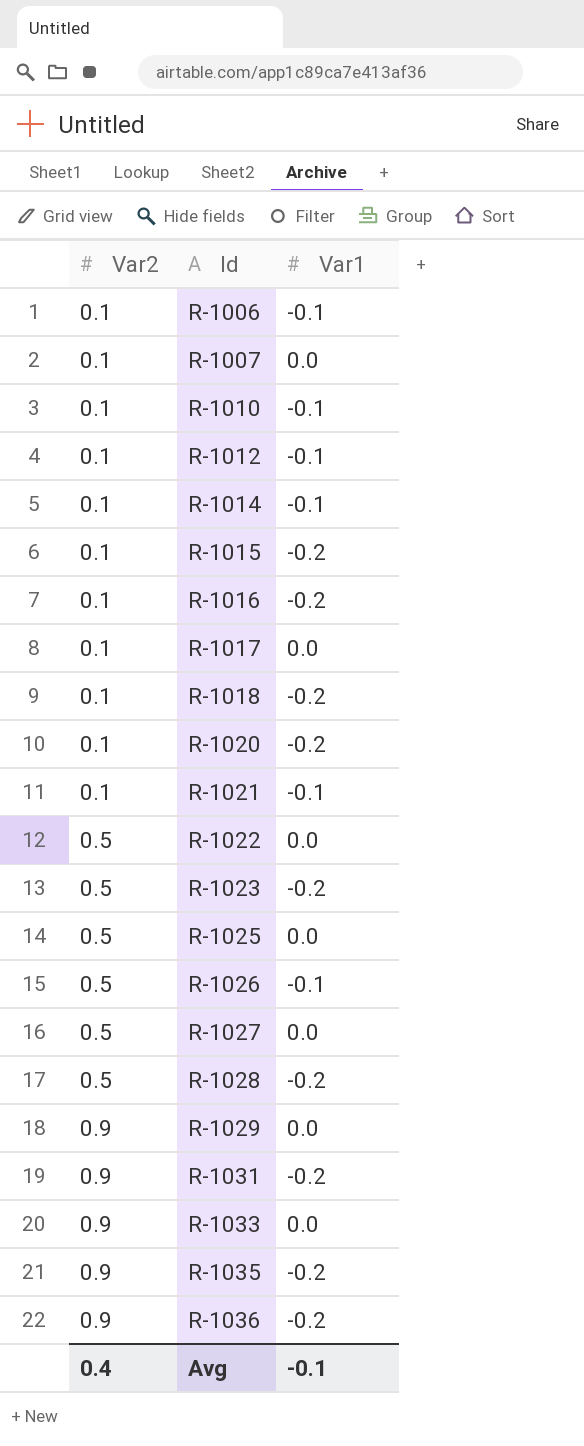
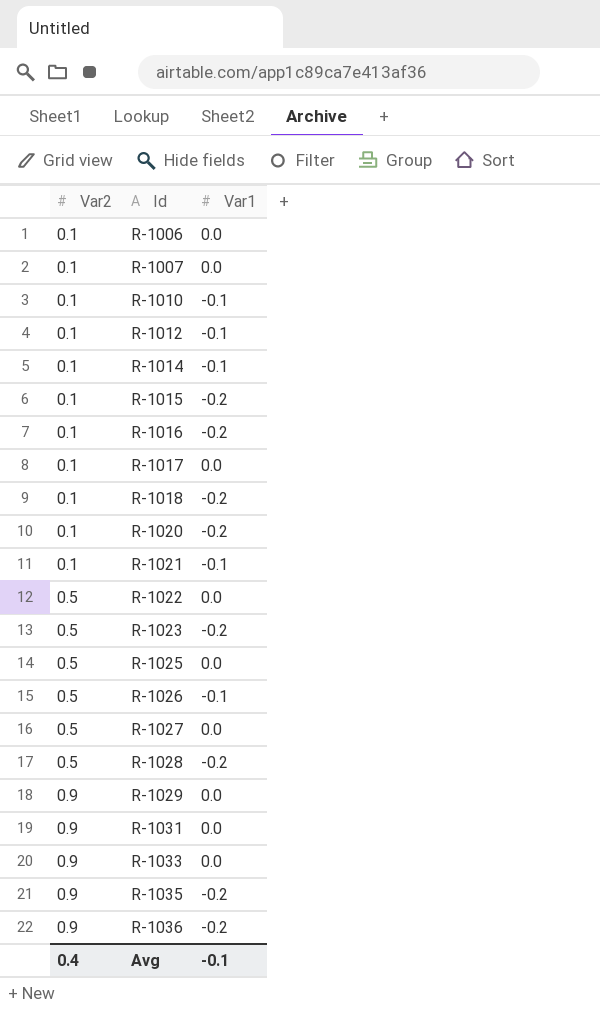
R-1006 | Var1: -0.1 -> 0.0
R-1031 | Var1: -0.2 -> 0.0

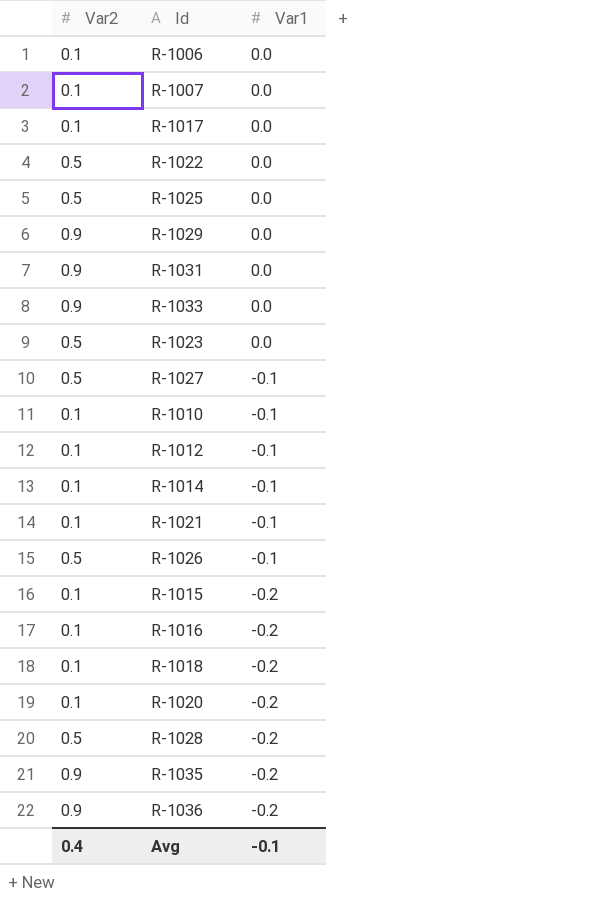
row order: Var2 ascending -> Var1 descending
R-1023 | Var1: -0.2 -> 0.0
R-1027 | Var1: 0.0 -> -0.1

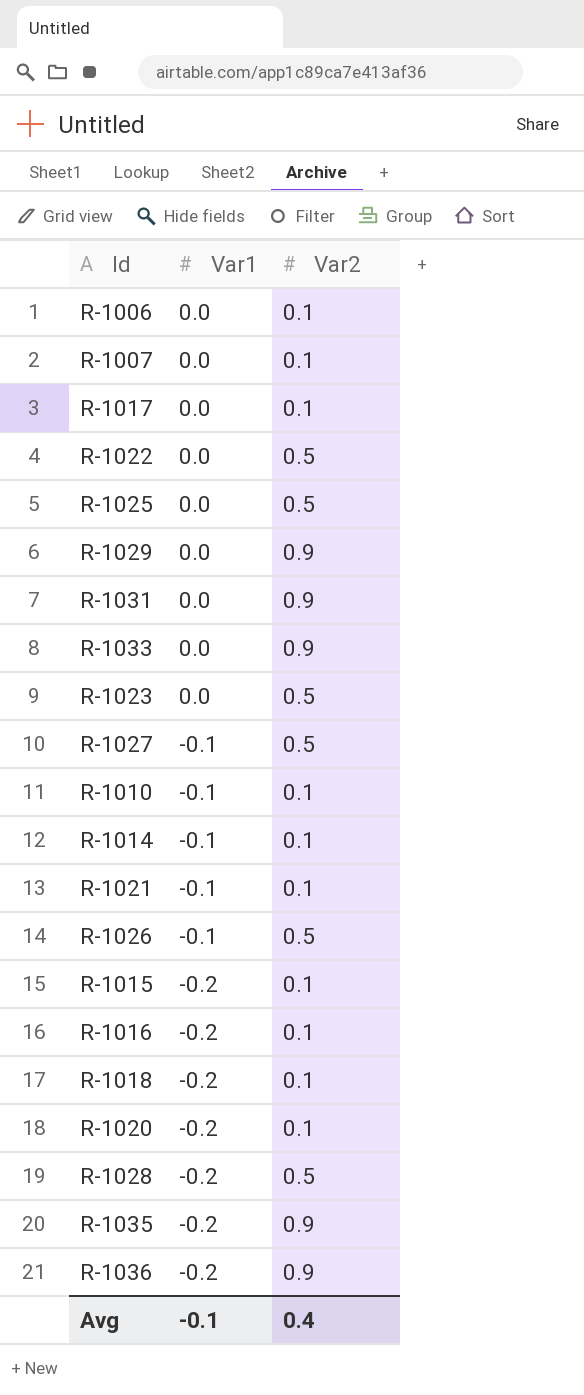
column Var2 | position: 1 -> 3
row R-1012: 0.1 | -0.1 -> none

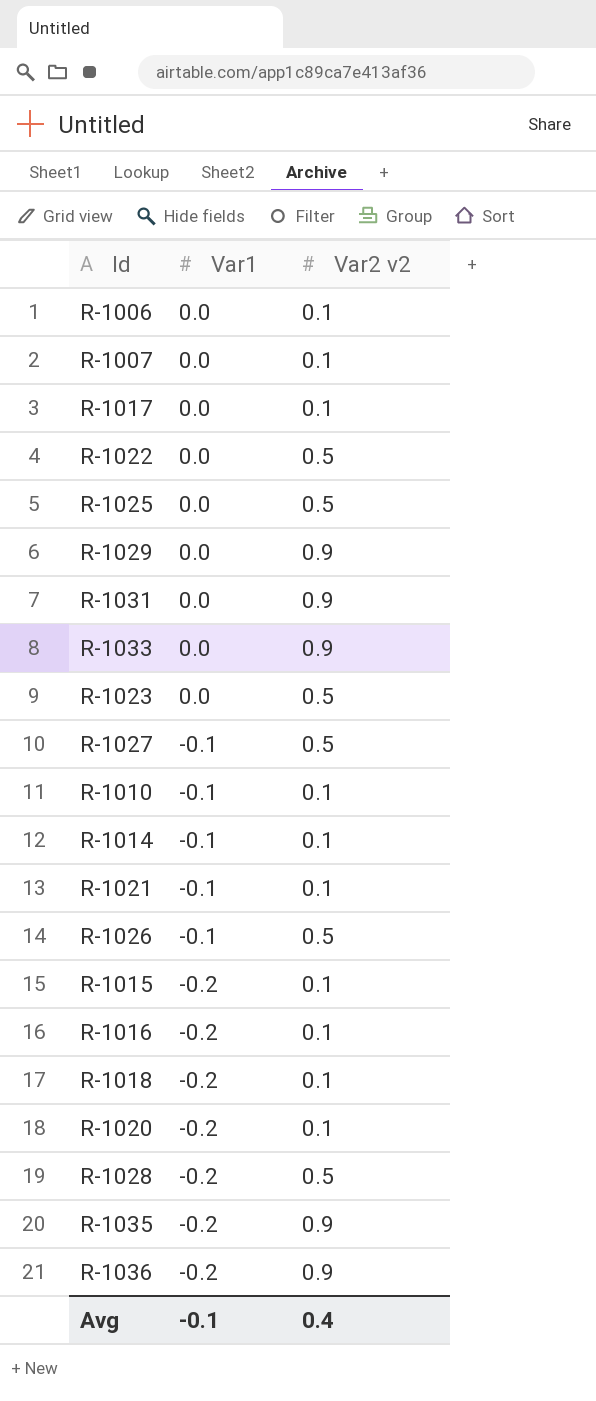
column name: Var2 -> Var2 v2

